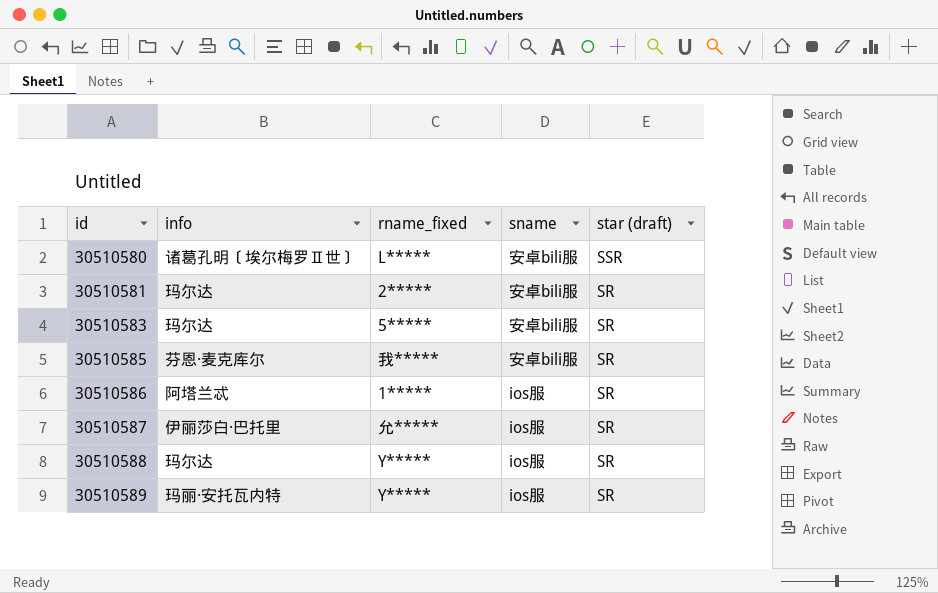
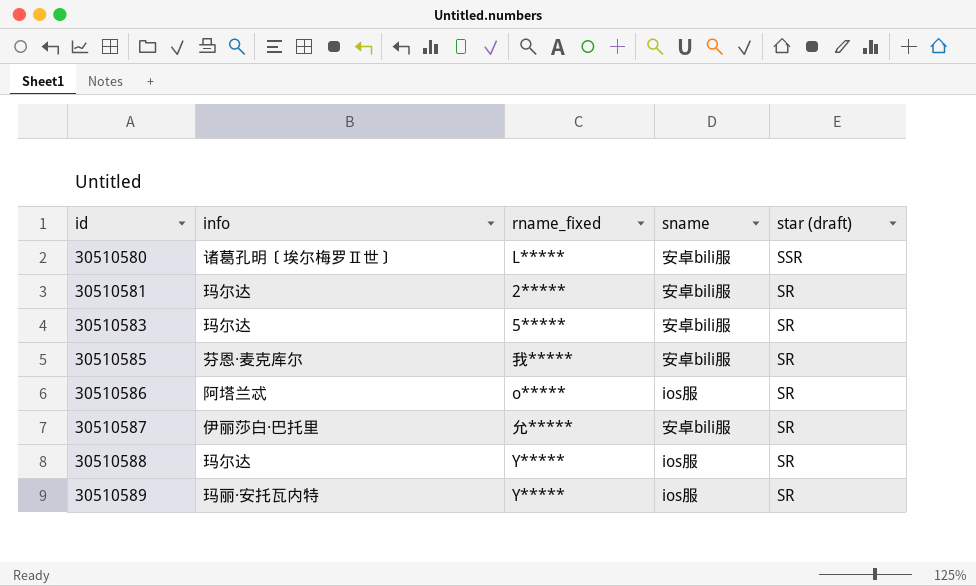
30510586 | rname_fixed: 1***** -> o*****
30510587 | sname: ios服 -> 安卓bili服

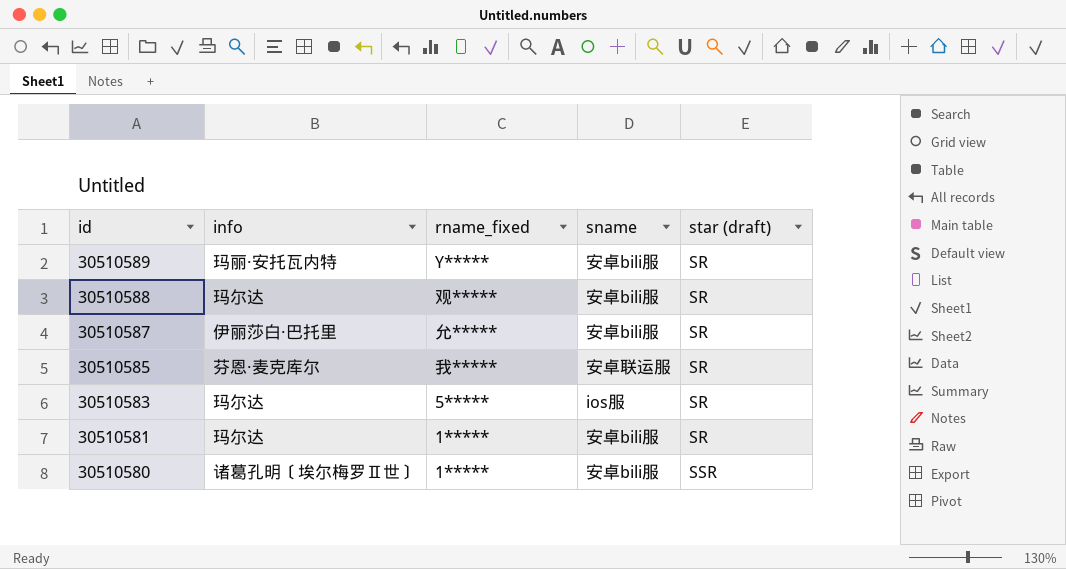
row order: id ascending -> id descending
row 30510586: 阿塔兰忒 | o***** | ios服 | SR -> none
30510589 | sname: ios服 -> 安卓bili服
30510588 | rname_fixed: Y***** -> 观*****
30510588 | sname: ios服 -> 安卓bili服
30510585 | sname: 安卓bili服 -> 安卓联运服
30510583 | sname: 安卓bili服 -> ios服
30510581 | rname_fixed: 2***** -> 1*****
30510580 | rname_fixed: L***** -> 1*****

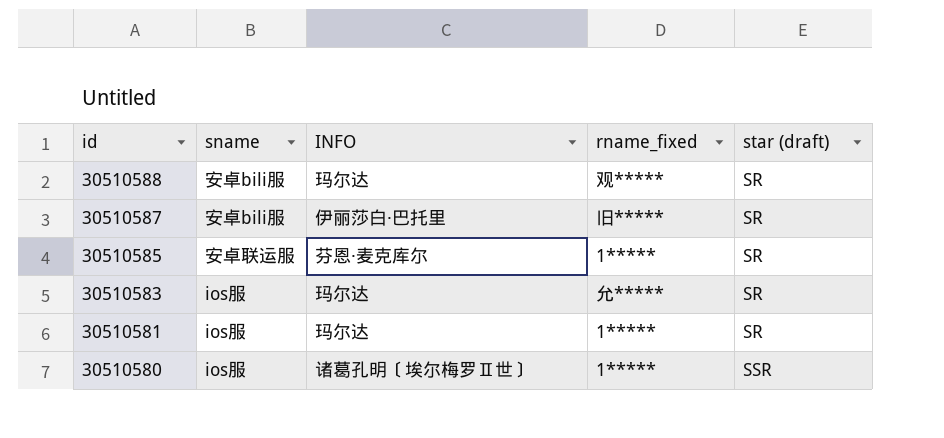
column sname | position: 4 -> 2
column name: info -> INFO
row 30510589: 玛丽·安托瓦内特 | Y***** | 安卓bili服 | SR -> none
30510587 | rname_fixed: 允***** -> 旧*****
30510585 | rname_fixed: 我***** -> 1*****
30510583 | rname_fixed: 5***** -> 允*****
30510581 | sname: 安卓bili服 -> ios服
30510580 | sname: 安卓bili服 -> ios服

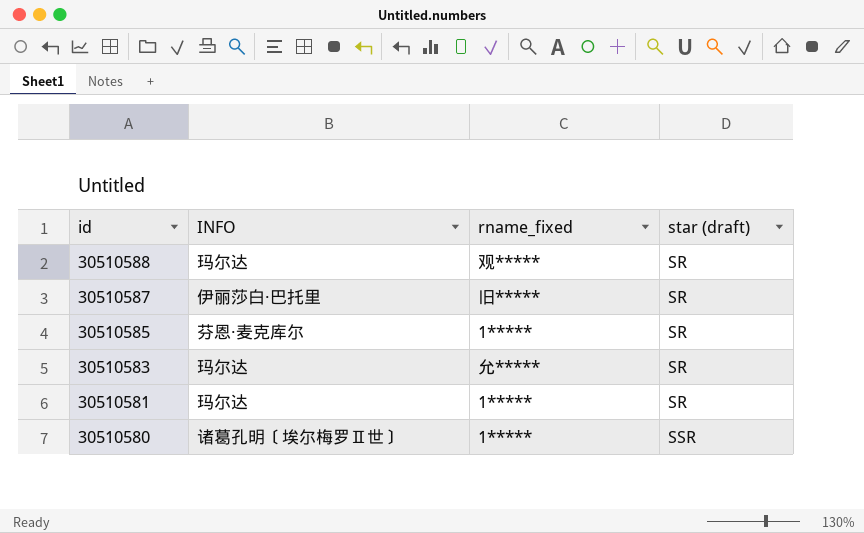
column sname | position: 2 -> none

